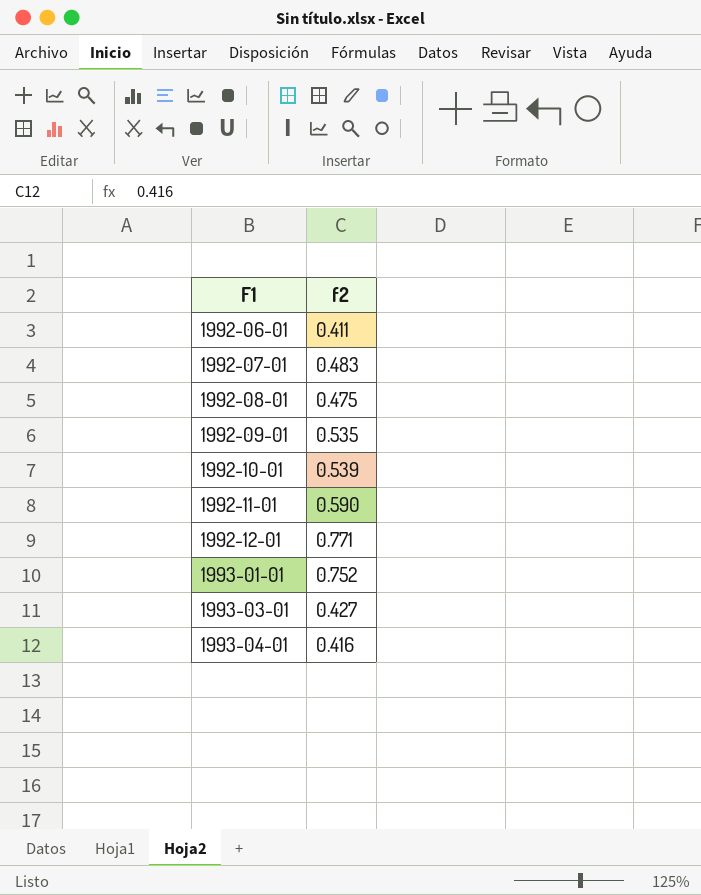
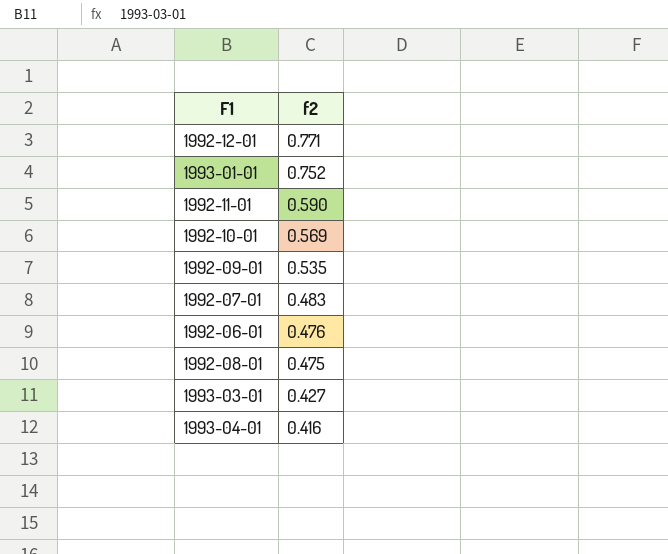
row order: F1 ascending -> f2 descending
1992-10-01 | f2: 0.539 -> 0.569
1992-06-01 | f2: 0.411 -> 0.476

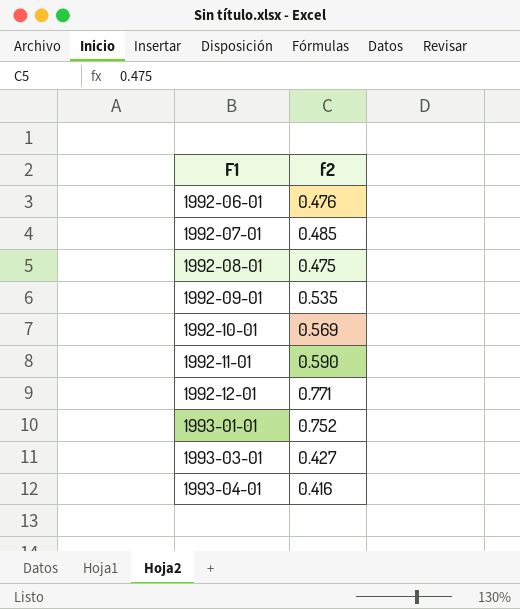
row order: f2 descending -> F1 ascending
1992-07-01 | f2: 0.483 -> 0.485

